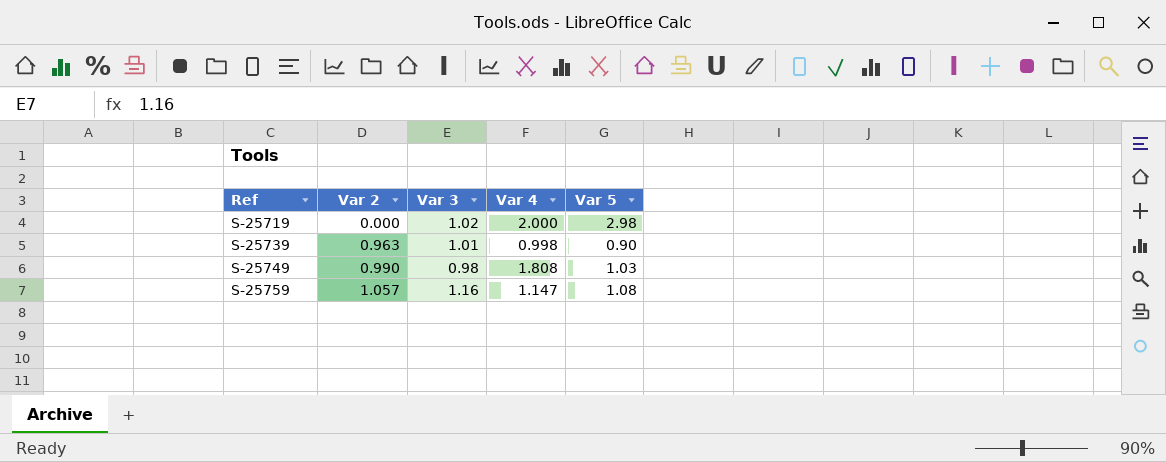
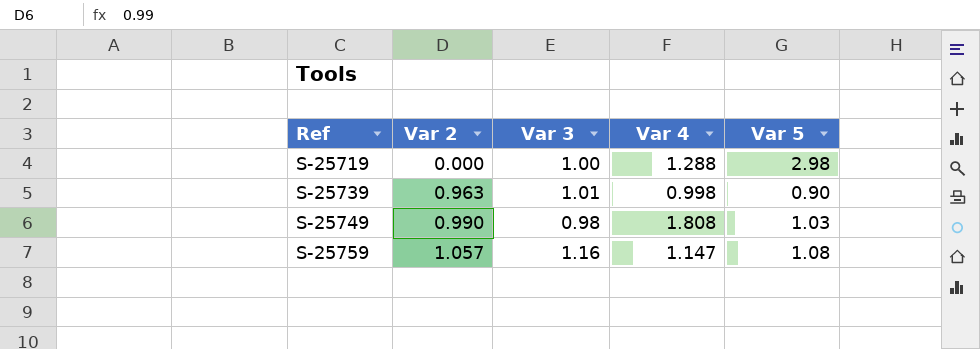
S-25719 | Var 3: 1.02 -> 1.00
S-25719 | Var 4: 2.000 -> 1.288

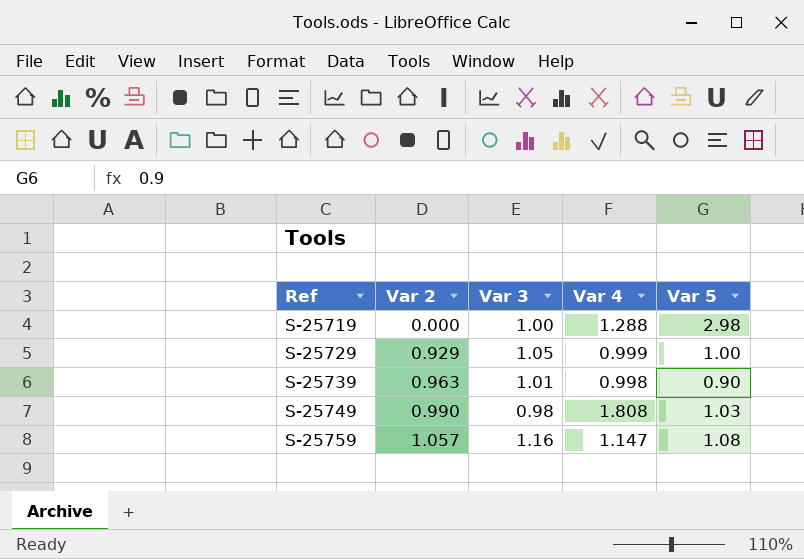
row S-25729: none -> 0.929 | 1.05 | 0.999 | 1.00

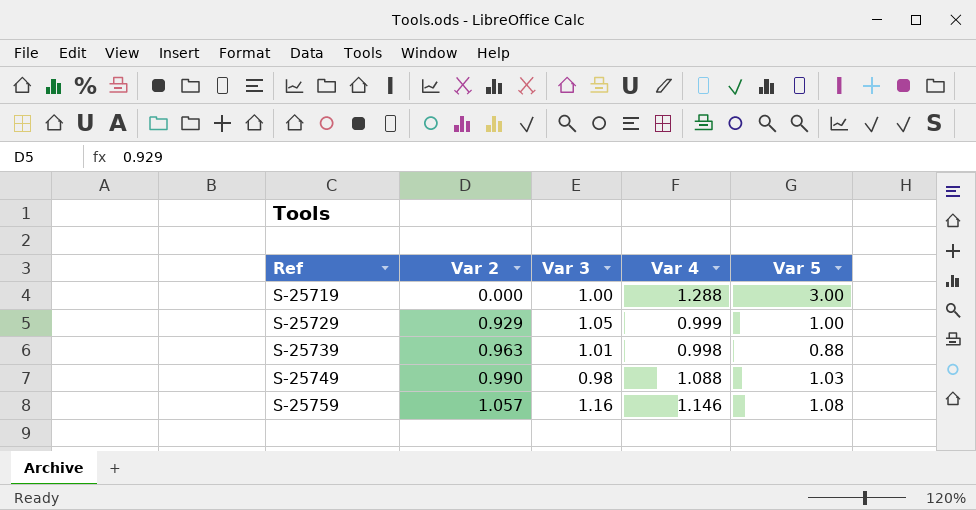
S-25719 | Var 5: 2.98 -> 3.00
S-25739 | Var 5: 0.90 -> 0.88
S-25749 | Var 4: 1.808 -> 1.088
S-25759 | Var 4: 1.147 -> 1.146

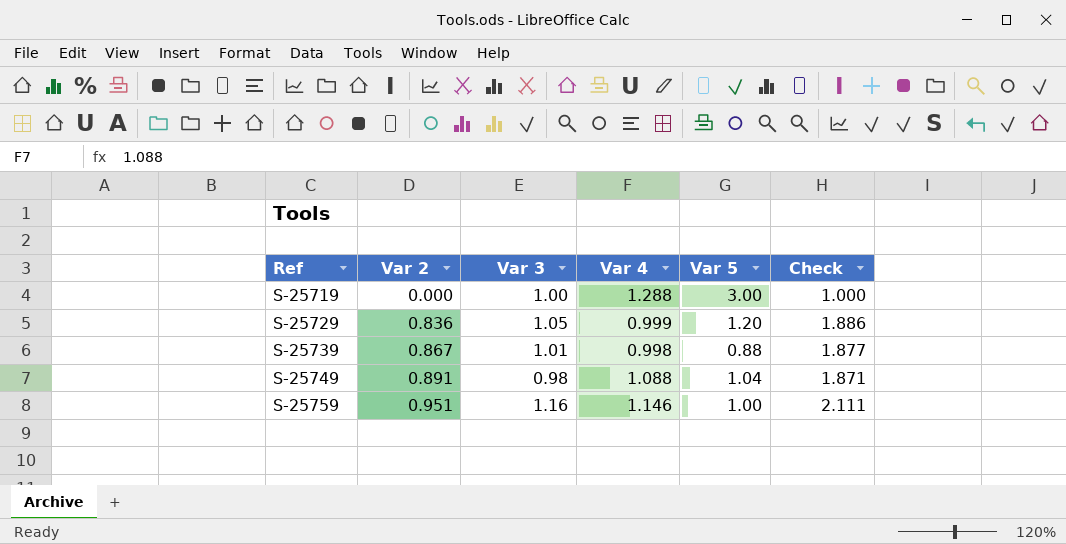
column Check | formula: none -> [Var 2] + [Var 3]
S-25729 | Var 2: 0.929 -> 0.836
S-25729 | Var 5: 1.00 -> 1.20
S-25739 | Var 2: 0.963 -> 0.867
S-25749 | Var 2: 0.990 -> 0.891
S-25749 | Var 5: 1.03 -> 1.04
S-25759 | Var 2: 1.057 -> 0.951
S-25759 | Var 5: 1.08 -> 1.00

